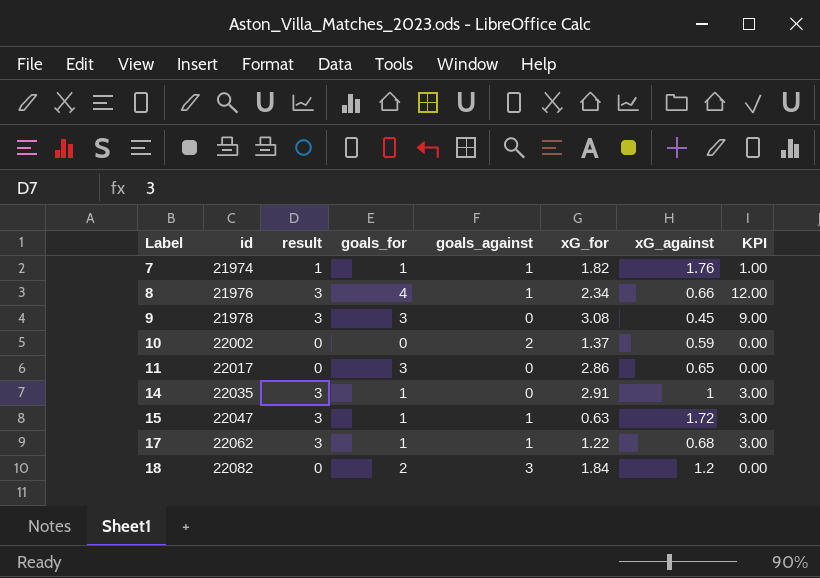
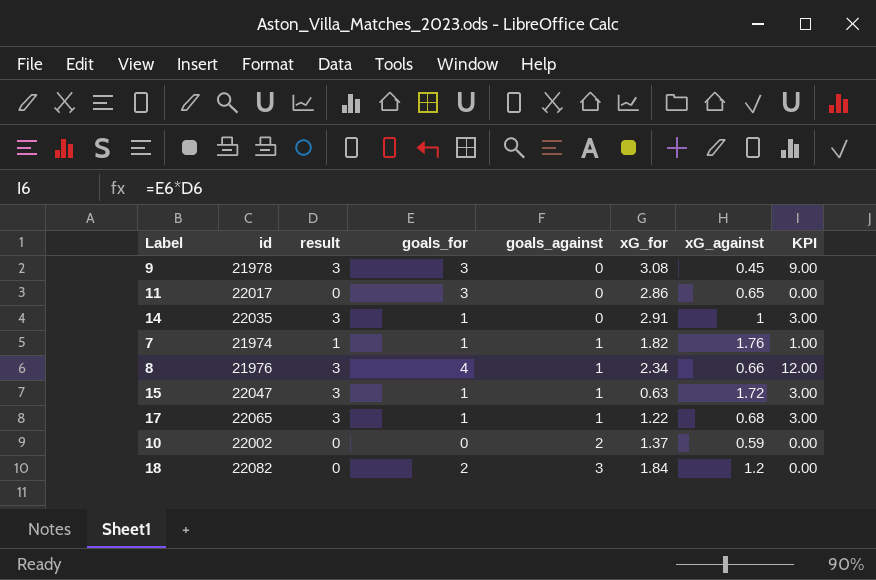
row order: Label ascending -> goals_against ascending
17 | id: 22062 -> 22065

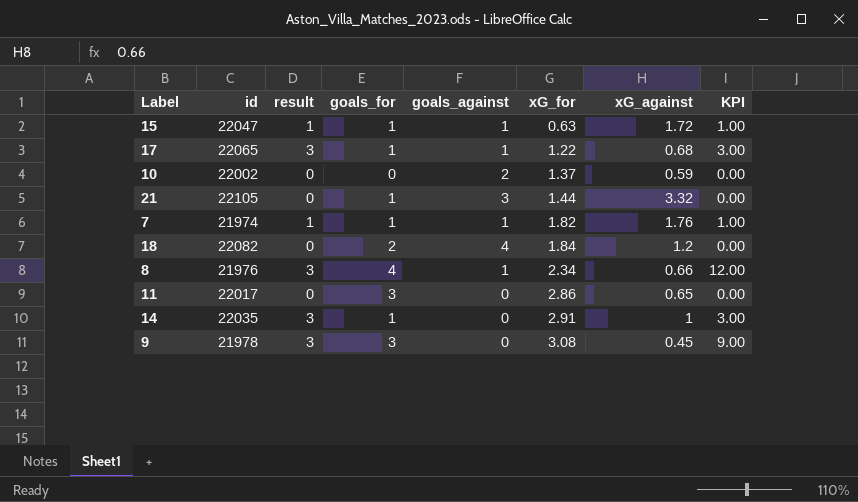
row order: goals_against ascending -> xG_for ascending
15 | result: 3 -> 1
15 | KPI: 3.00 -> 1.00
row 21: none -> 22105 | 0 | 1 | 3 | 1.44 | 3.32 | 0.00
18 | goals_against: 3 -> 4

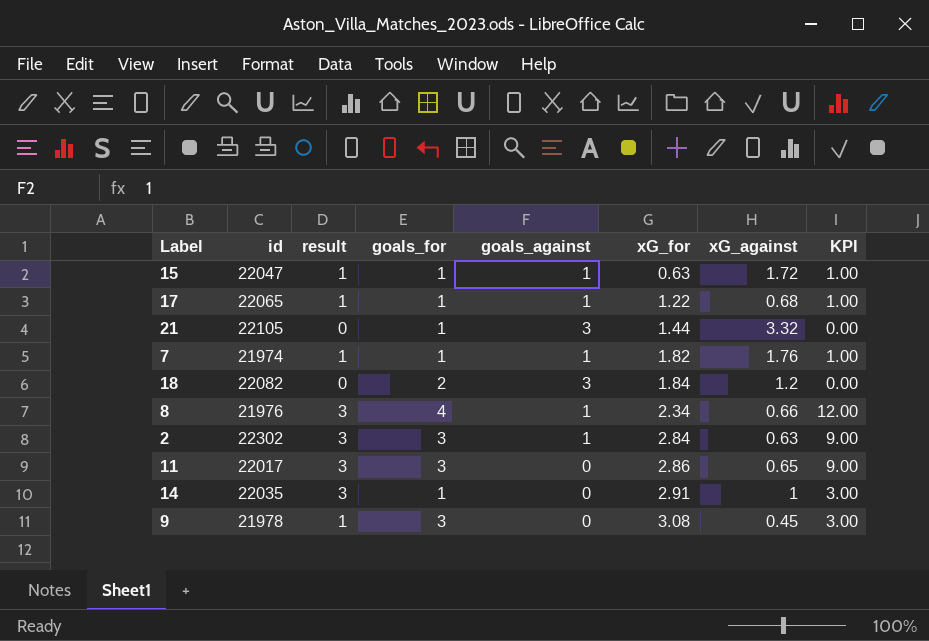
row 10: 22002 | 0 | 0 | 2 | 1.37 | 0.59 | 0.00 -> none
17 | result: 3 -> 1
17 | KPI: 3.00 -> 1.00
18 | goals_against: 4 -> 3
row 2: none -> 22302 | 3 | 3 | 1 | 2.84 | 0.63 | 9.00
11 | result: 0 -> 3
11 | KPI: 0.00 -> 9.00
9 | result: 3 -> 1
9 | KPI: 9.00 -> 3.00

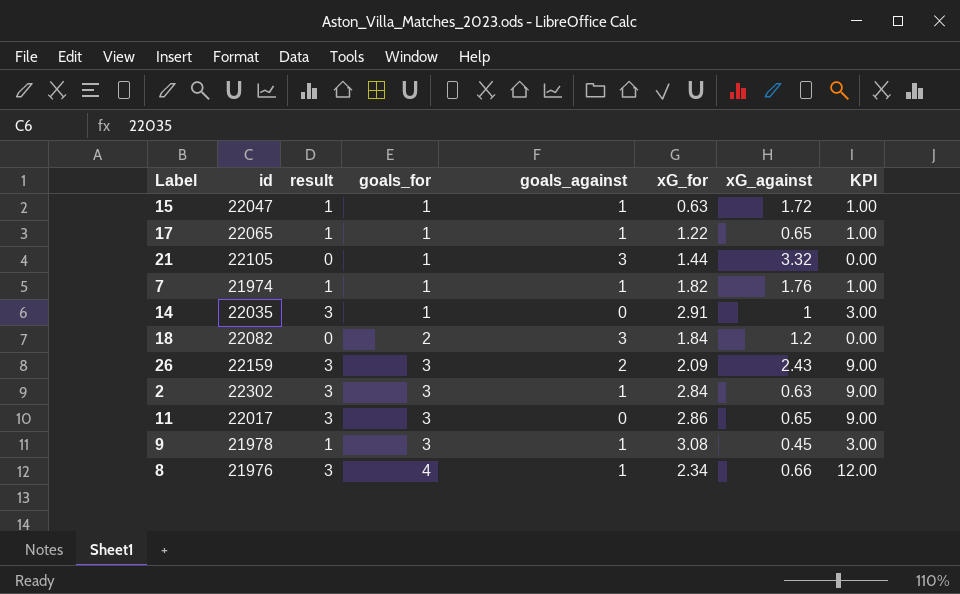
row order: xG_for ascending -> goals_for ascending
17 | xG_against: 0.68 -> 0.65
row 26: none -> 22159 | 3 | 3 | 2 | 2.09 | 2.43 | 9.00
9 | goals_against: 0 -> 1

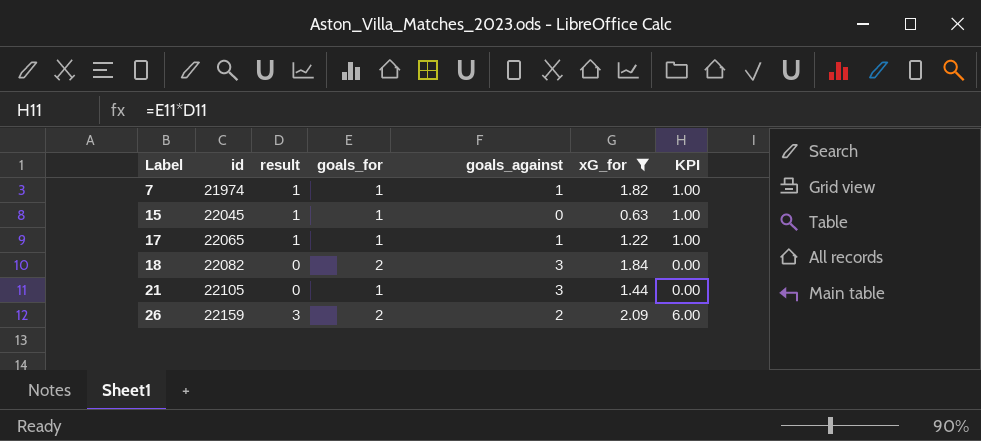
filter: none -> xG_for <= 2.09
row order: goals_for ascending -> Label ascending
column xG_against | position: 7 -> none
15 | id: 22047 -> 22045
15 | goals_against: 1 -> 0
26 | goals_for: 3 -> 2
26 | KPI: 9.00 -> 6.00

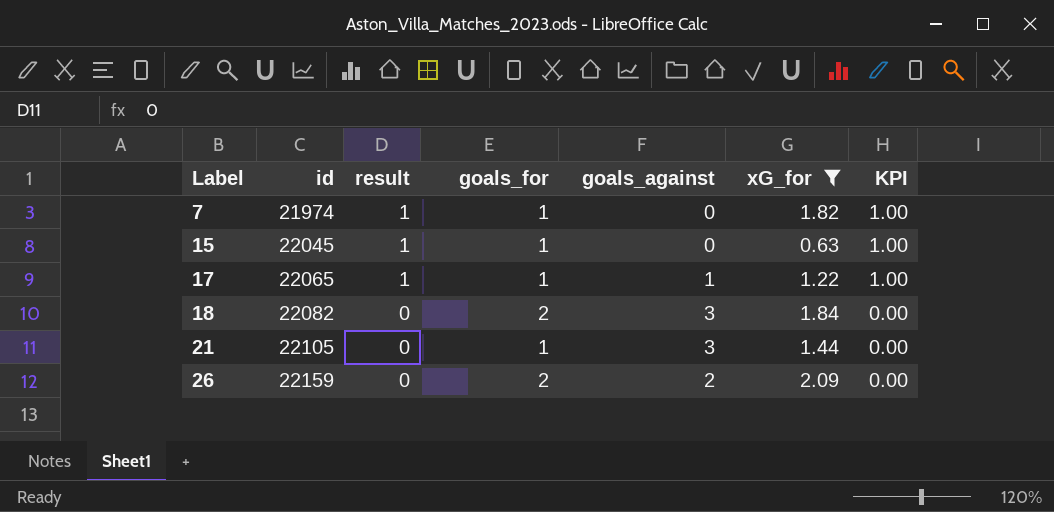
7 | goals_against: 1 -> 0
26 | result: 3 -> 0
26 | KPI: 6.00 -> 0.00

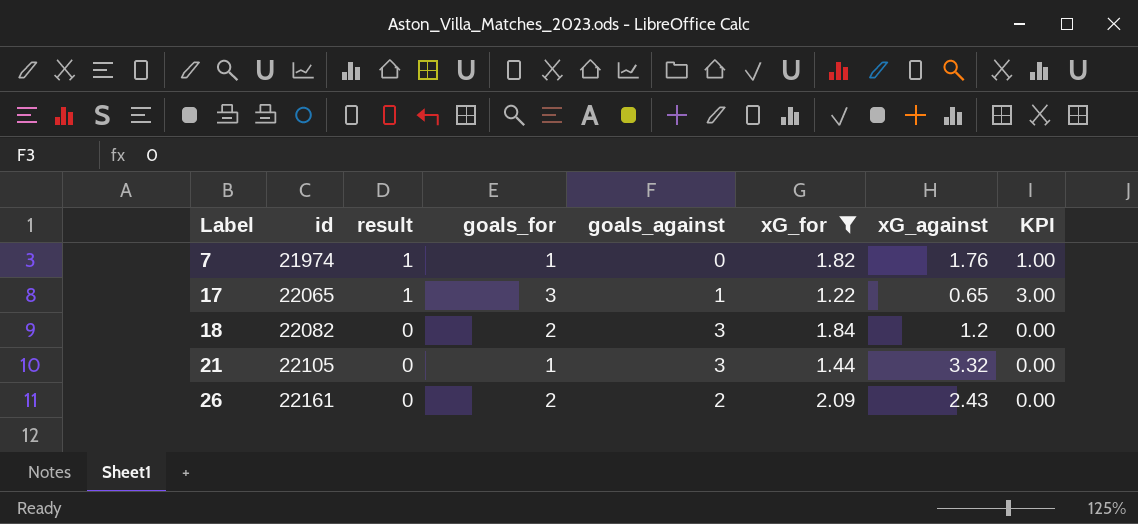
column xG_against | position: none -> 7
row 15: 22045 | 1 | 1 | 0 | 0.63 | 1.00 -> none
17 | goals_for: 1 -> 3
17 | KPI: 1.00 -> 3.00
26 | id: 22159 -> 22161

